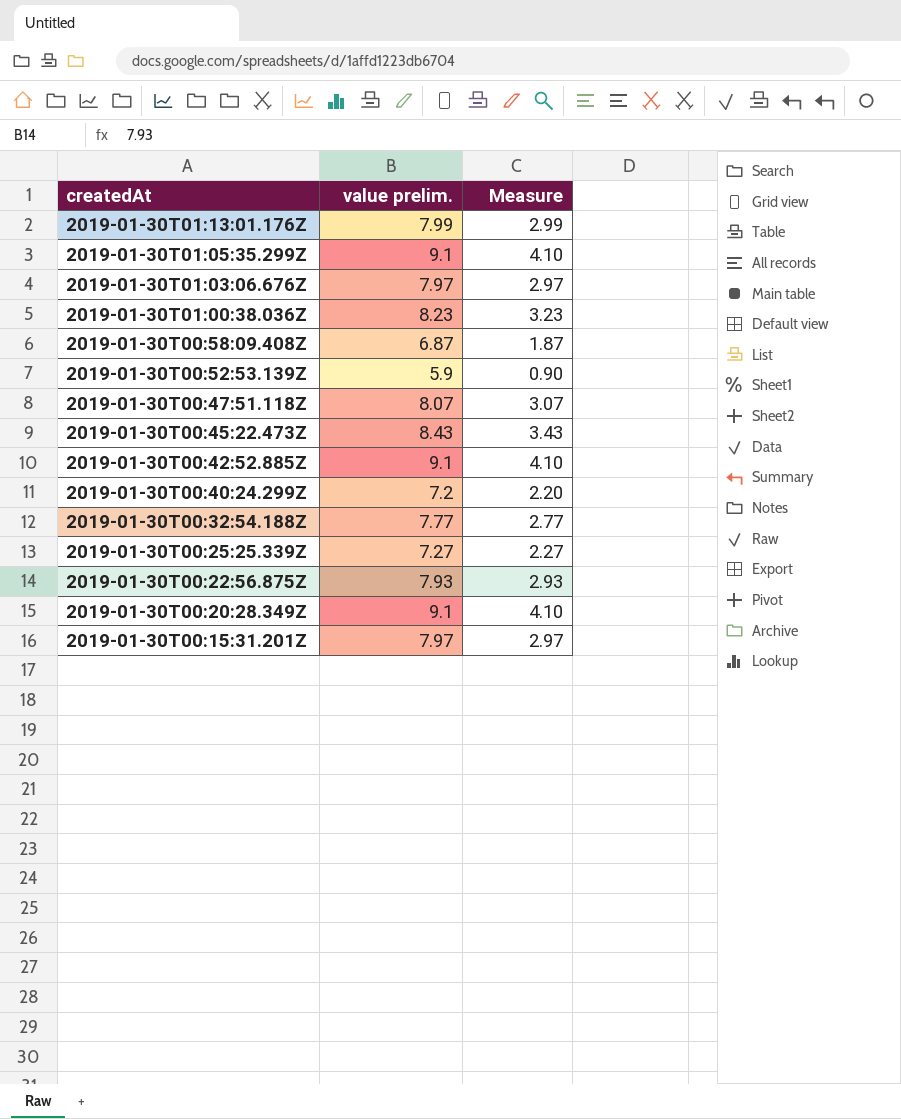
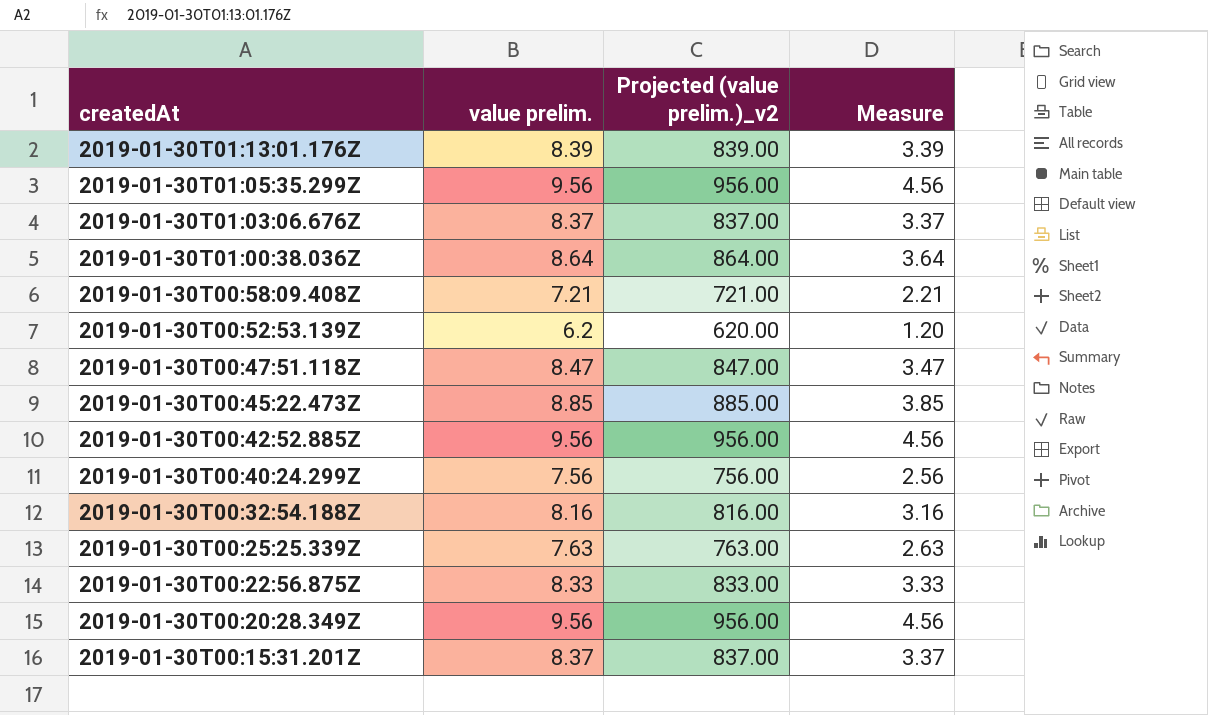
column Projected (value prelim.)_v2 | formula: none -> [value prelim.] * 100
2019-01-30T01:13:01.176Z | value prelim.: 7.99 -> 8.39
2019-01-30T01:13:01.176Z | Measure: 2.99 -> 3.39
2019-01-30T01:05:35.299Z | value prelim.: 9.1 -> 9.56
2019-01-30T01:05:35.299Z | Measure: 4.10 -> 4.56
2019-01-30T01:03:06.676Z | value prelim.: 7.97 -> 8.37
2019-01-30T01:03:06.676Z | Measure: 2.97 -> 3.37
2019-01-30T01:00:38.036Z | value prelim.: 8.23 -> 8.64
2019-01-30T01:00:38.036Z | Measure: 3.23 -> 3.64
2019-01-30T00:58:09.408Z | value prelim.: 6.87 -> 7.21
2019-01-30T00:58:09.408Z | Measure: 1.87 -> 2.21
2019-01-30T00:52:53.139Z | value prelim.: 5.9 -> 6.2
2019-01-30T00:52:53.139Z | Measure: 0.90 -> 1.20
2019-01-30T00:47:51.118Z | value prelim.: 8.07 -> 8.47
2019-01-30T00:47:51.118Z | Measure: 3.07 -> 3.47
2019-01-30T00:45:22.473Z | value prelim.: 8.43 -> 8.85
2019-01-30T00:45:22.473Z | Measure: 3.43 -> 3.85
2019-01-30T00:42:52.885Z | value prelim.: 9.1 -> 9.56
2019-01-30T00:42:52.885Z | Measure: 4.10 -> 4.56
2019-01-30T00:40:24.299Z | value prelim.: 7.2 -> 7.56
2019-01-30T00:40:24.299Z | Measure: 2.20 -> 2.56
2019-01-30T00:32:54.188Z | value prelim.: 7.77 -> 8.16
2019-01-30T00:32:54.188Z | Measure: 2.77 -> 3.16
2019-01-30T00:25:25.339Z | value prelim.: 7.27 -> 7.63
2019-01-30T00:25:25.339Z | Measure: 2.27 -> 2.63
2019-01-30T00:22:56.875Z | value prelim.: 7.93 -> 8.33
2019-01-30T00:22:56.875Z | Measure: 2.93 -> 3.33
2019-01-30T00:20:28.349Z | value prelim.: 9.1 -> 9.56
2019-01-30T00:20:28.349Z | Measure: 4.10 -> 4.56
2019-01-30T00:15:31.201Z | value prelim.: 7.97 -> 8.37
2019-01-30T00:15:31.201Z | Measure: 2.97 -> 3.37

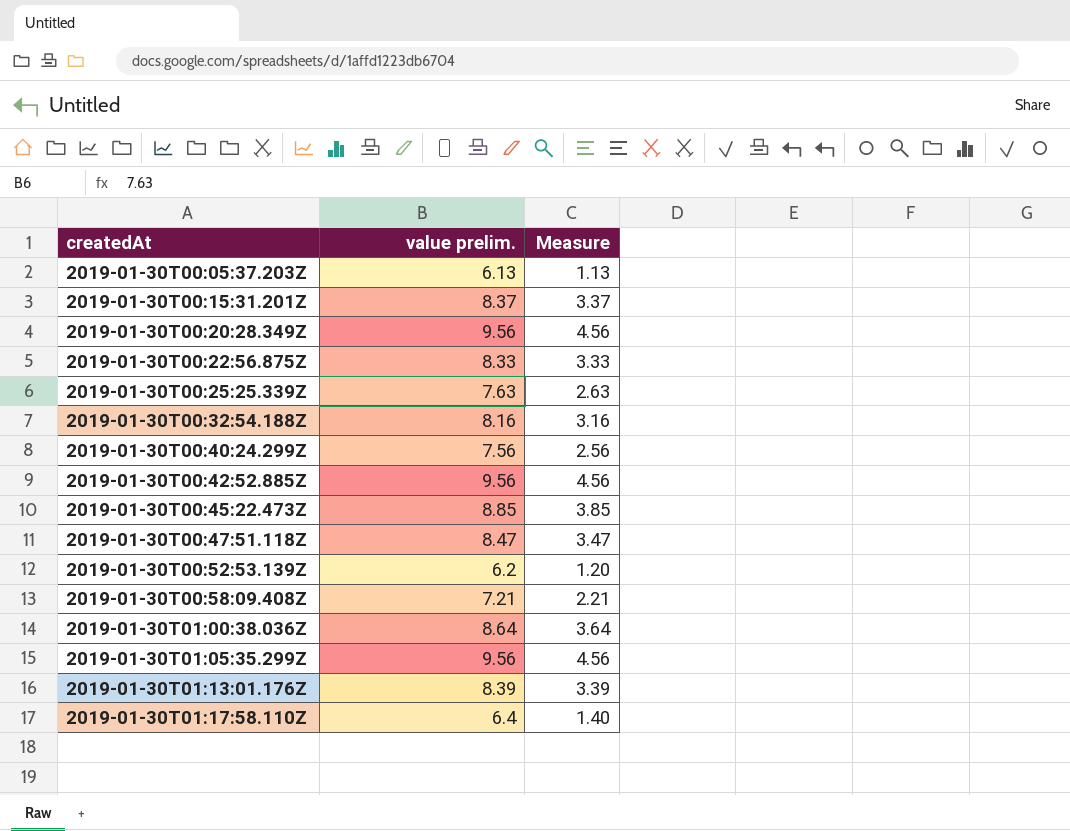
row order: createdAt descending -> createdAt ascending
column Projected (value prelim.)_v2 | formula: [value prelim.] * 100 -> none
row 2019-01-30T01:03:06.676Z: 8.37 | 837.00 | 3.37 -> none
row 2019-01-30T00:05:37.203Z: none -> 6.13 | 1.13
row 2019-01-30T01:17:58.110Z: none -> 6.4 | 1.40

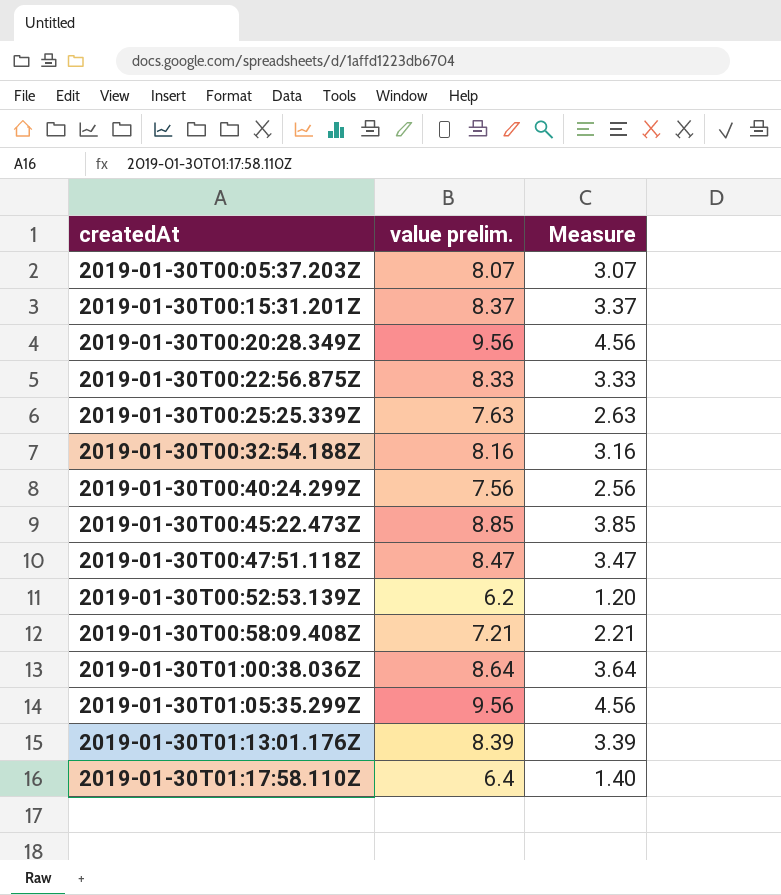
row 2019-01-30T00:42:52.885Z: 9.56 | 4.56 -> none
2019-01-30T00:05:37.203Z | value prelim.: 6.13 -> 8.07
2019-01-30T00:05:37.203Z | Measure: 1.13 -> 3.07

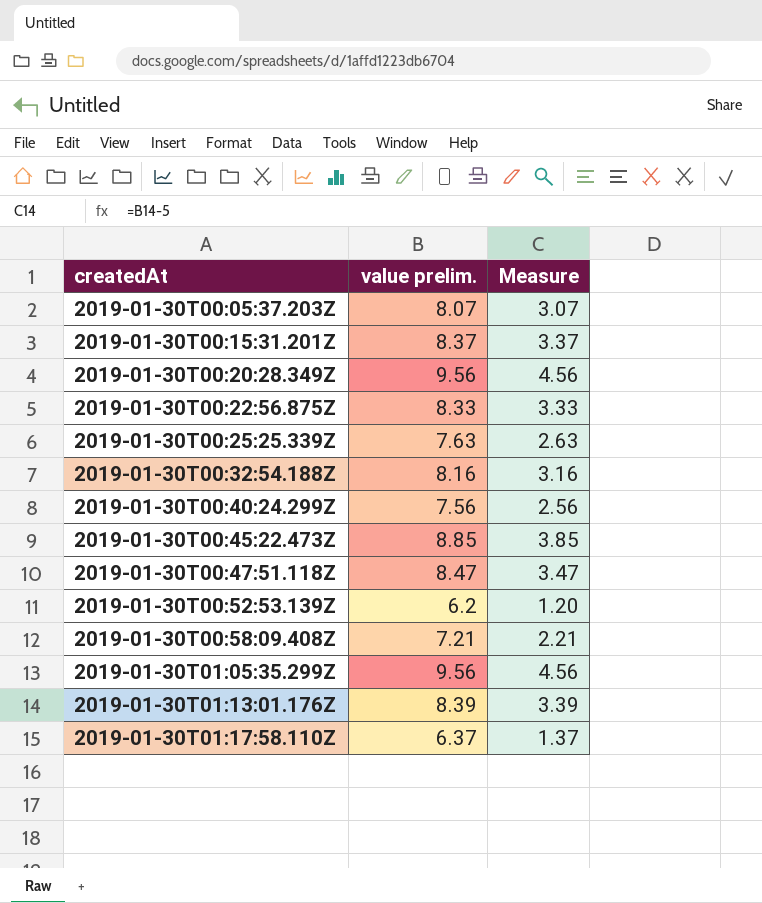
row 2019-01-30T01:00:38.036Z: 8.64 | 3.64 -> none
2019-01-30T01:17:58.110Z | value prelim.: 6.4 -> 6.37
2019-01-30T01:17:58.110Z | Measure: 1.40 -> 1.37

